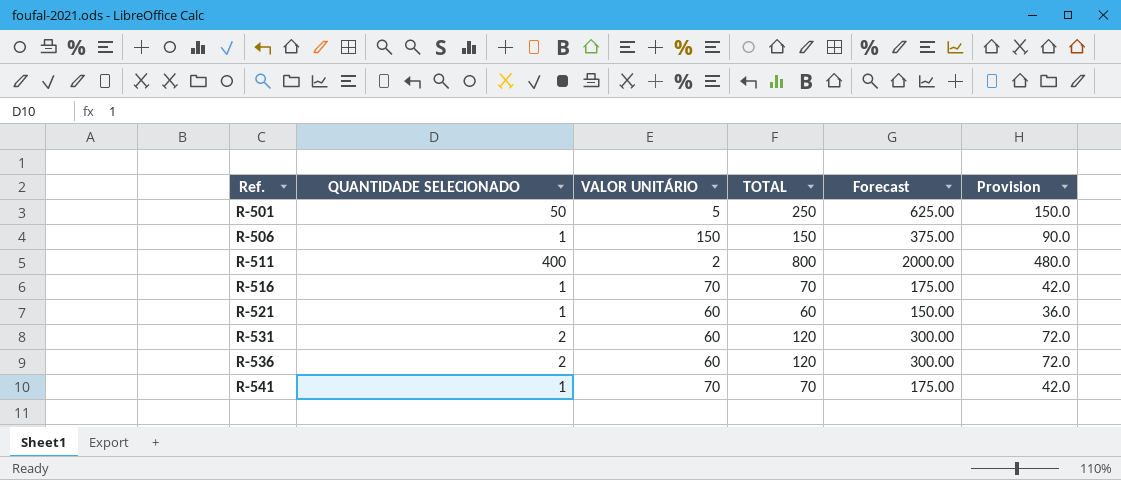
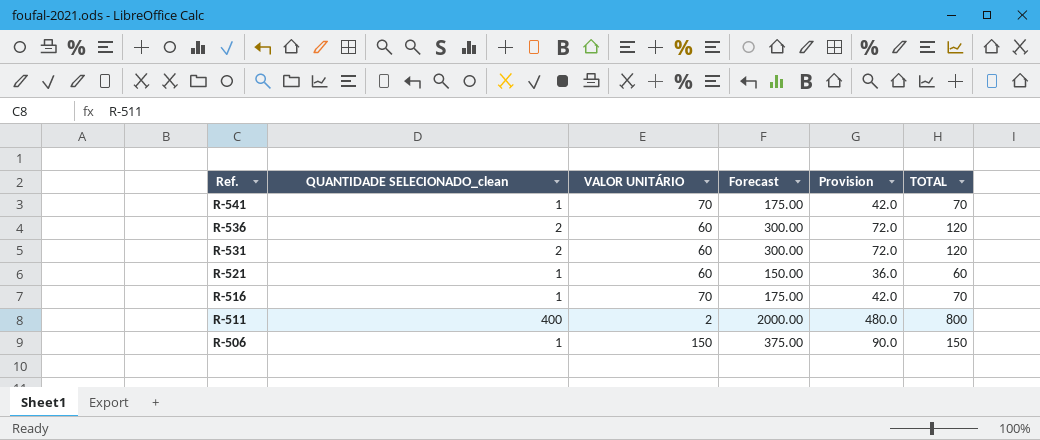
row order: Ref. ascending -> Ref. descending
column name: QUANTIDADE SELECIONADO -> QUANTIDADE SELECIONADO_clean
column TOTAL | position: 4 -> 6
row R-501: 50 | 5 | 250 | 625.00 | 150.0 -> none

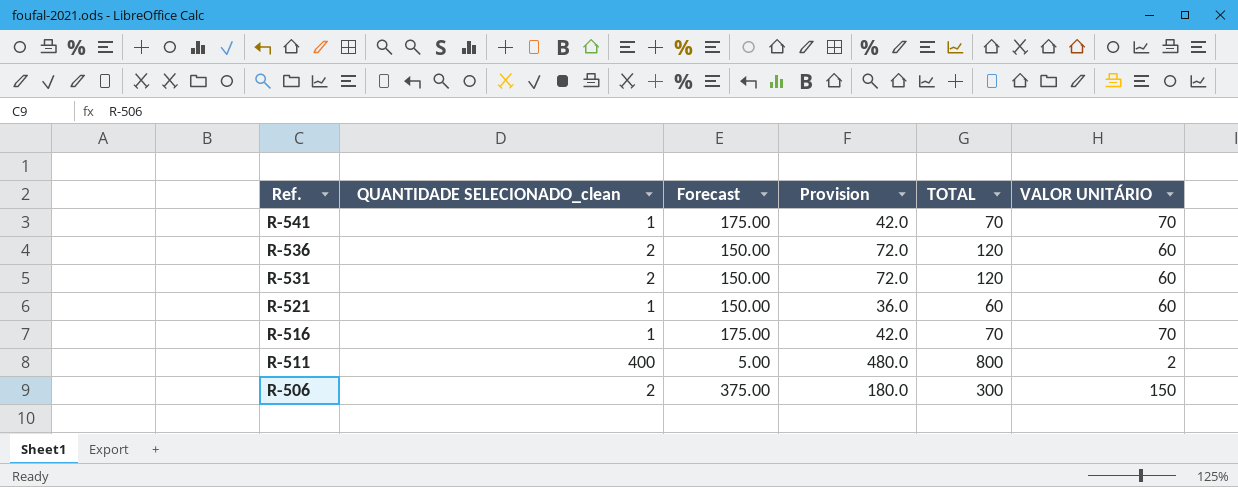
column Forecast | formula: [TOTAL] * 2.5 -> [VALOR UNITÁRIO] * 2.5
column VALOR UNITÁRIO | position: 3 -> 6
R-506 | QUANTIDADE SELECIONADO_clean: 1 -> 2
R-506 | Provision: 90.0 -> 180.0
R-506 | TOTAL: 150 -> 300

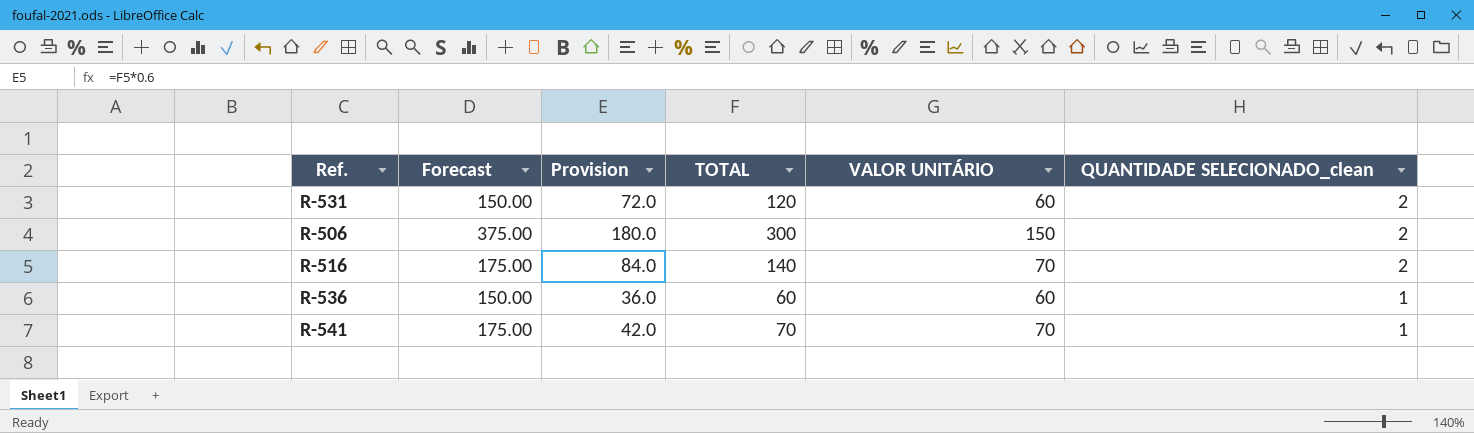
row order: Ref. descending -> QUANTIDADE SELECIONADO_clean descending
column QUANTIDADE SELECIONADO_clean | position: 2 -> 6
row R-521: 1 | 150.00 | 36.0 | 60 | 60 -> none
row R-511: 400 | 5.00 | 480.0 | 800 | 2 -> none
R-516 | Provision: 42.0 -> 84.0
R-516 | TOTAL: 70 -> 140
R-516 | QUANTIDADE SELECIONADO_clean: 1 -> 2
R-536 | Provision: 72.0 -> 36.0
R-536 | TOTAL: 120 -> 60
R-536 | QUANTIDADE SELECIONADO_clean: 2 -> 1

